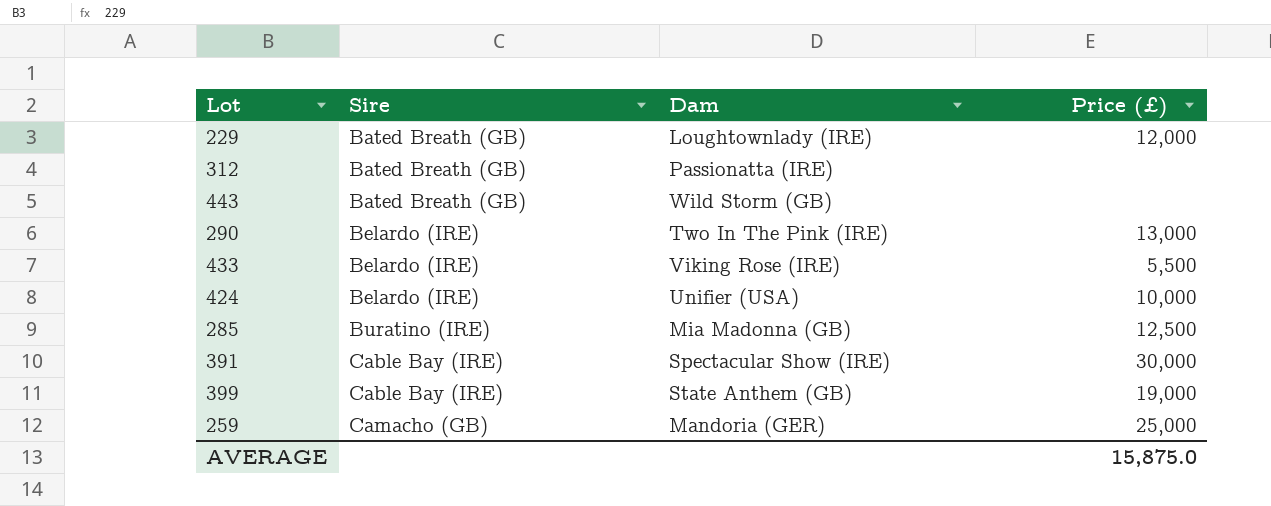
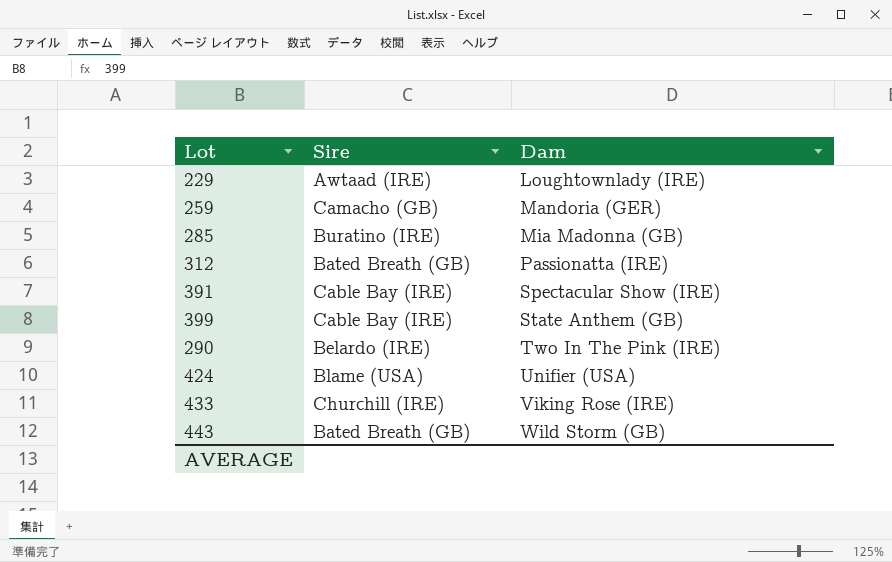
row order: Sire ascending -> Dam ascending
column Price (£) | position: 4 -> none
229 | Sire: Bated Breath (GB) -> Awtaad (IRE)
424 | Sire: Belardo (IRE) -> Blame (USA)
433 | Sire: Belardo (IRE) -> Churchill (IRE)

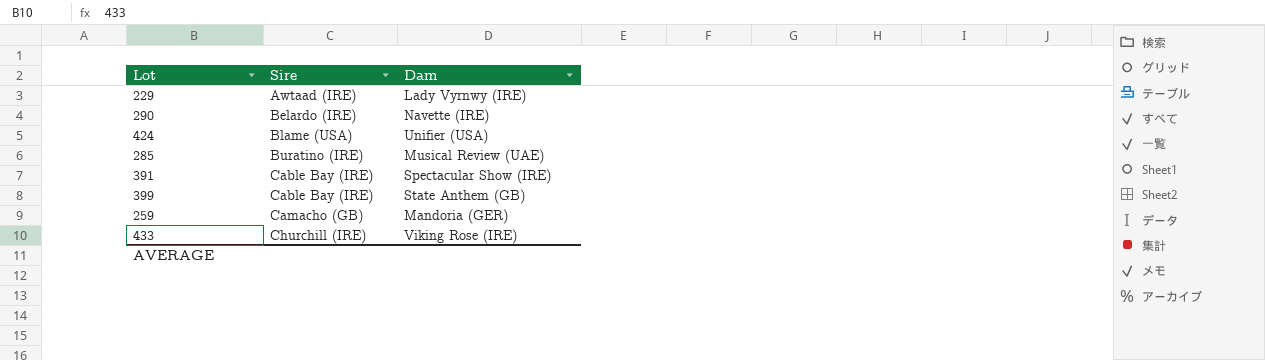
row order: Dam ascending -> Sire ascending
row 312: Bated Breath (GB) | Passionatta (IRE) -> none
row 443: Bated Breath (GB) | Wild Storm (GB) -> none
229 | Dam: Loughtownlady (IRE) -> Lady Vyrnwy (IRE)
290 | Dam: Two In The Pink (IRE) -> Navette (IRE)
285 | Dam: Mia Madonna (GB) -> Musical Review (UAE)

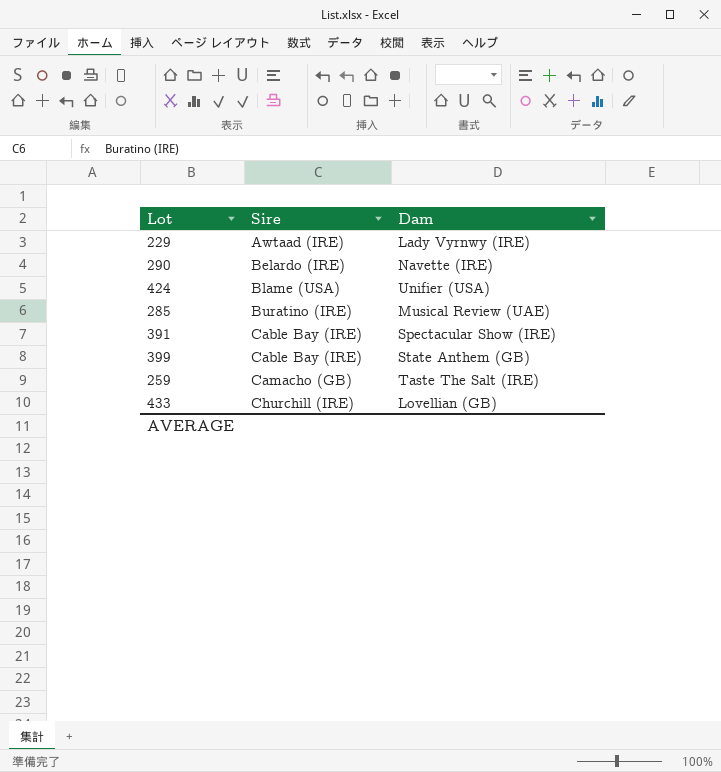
259 | Dam: Mandoria (GER) -> Taste The Salt (IRE)
433 | Dam: Viking Rose (IRE) -> Lovellian (GB)

